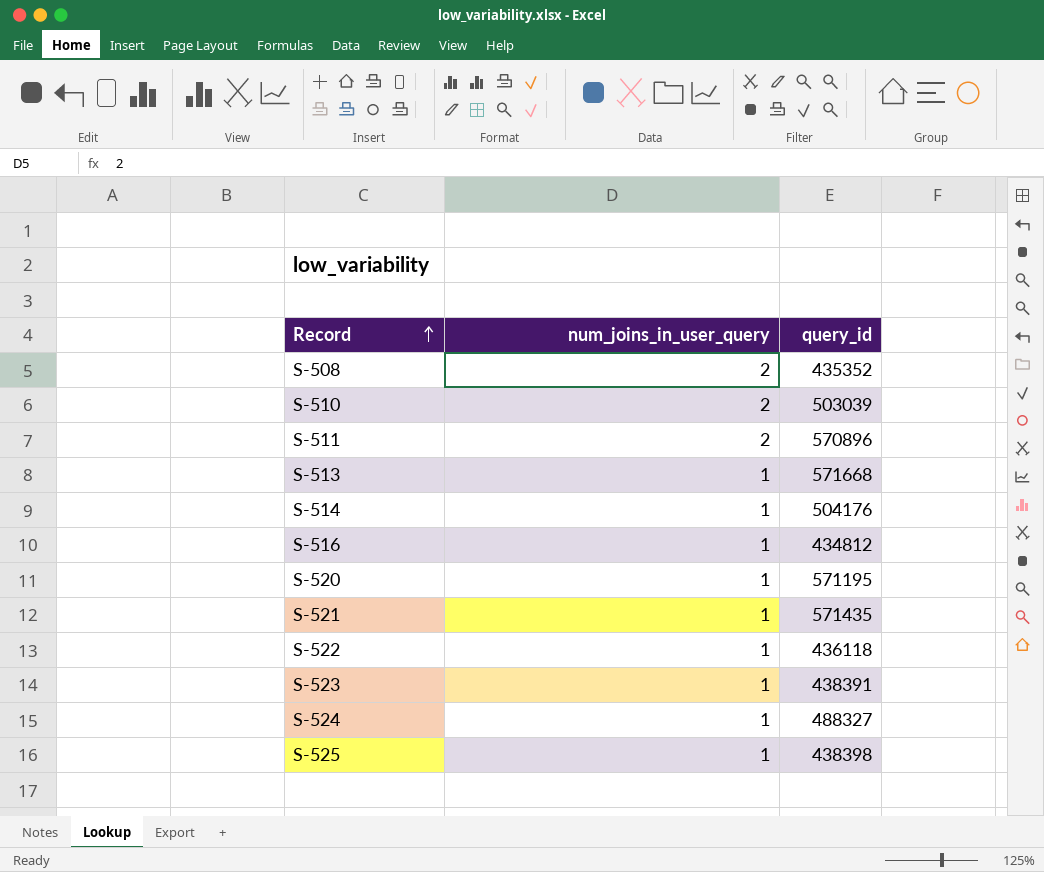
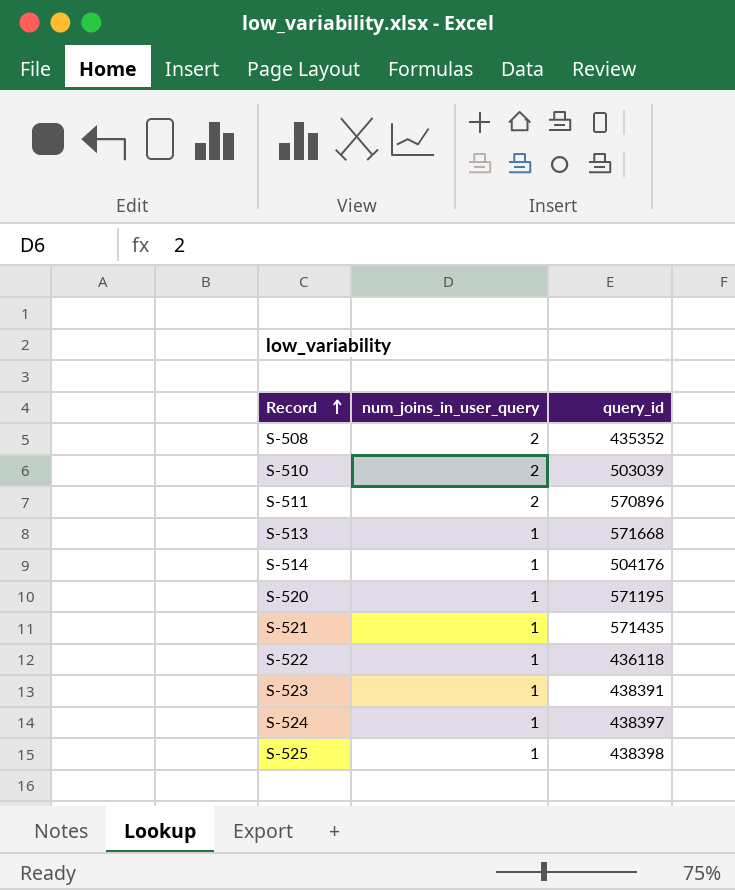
row S-516: 1 | 434812 -> none
S-524 | query_id: 488327 -> 438397

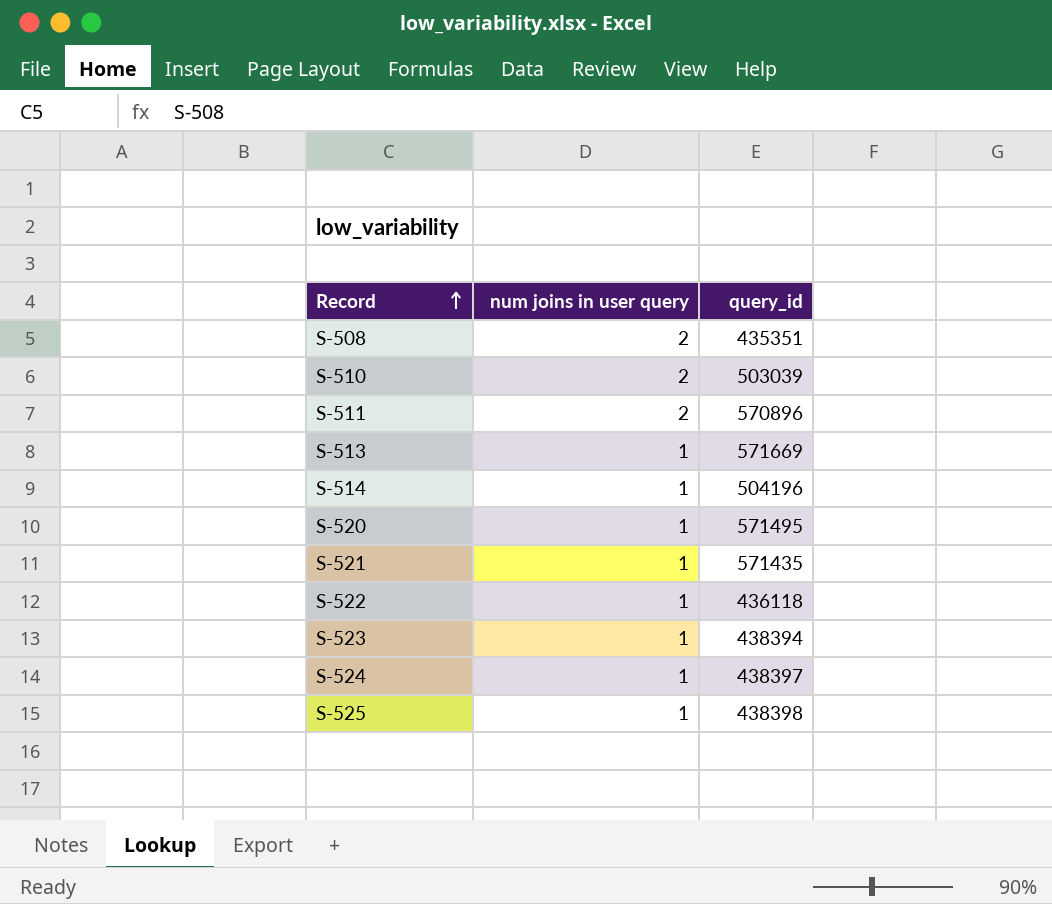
column name: num_joins_in_user_query -> num joins in user query
S-508 | query_id: 435352 -> 435351
S-513 | query_id: 571668 -> 571669
S-514 | query_id: 504176 -> 504196
S-520 | query_id: 571195 -> 571495
S-523 | query_id: 438391 -> 438394

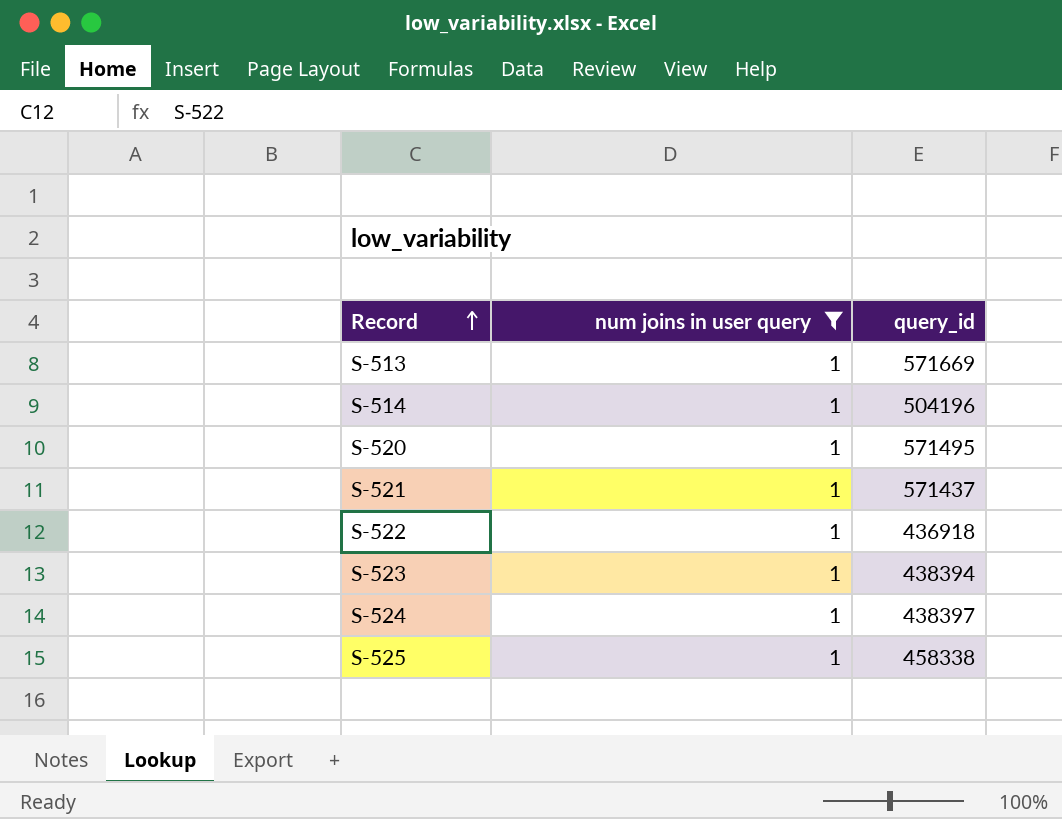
filter: none -> num joins in user query = 1
S-521 | query_id: 571435 -> 571437
S-522 | query_id: 436118 -> 436918
S-525 | query_id: 438398 -> 458338

